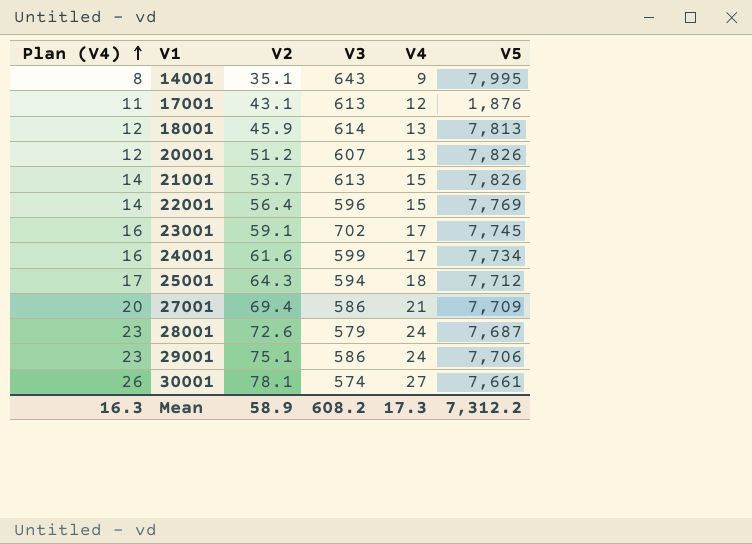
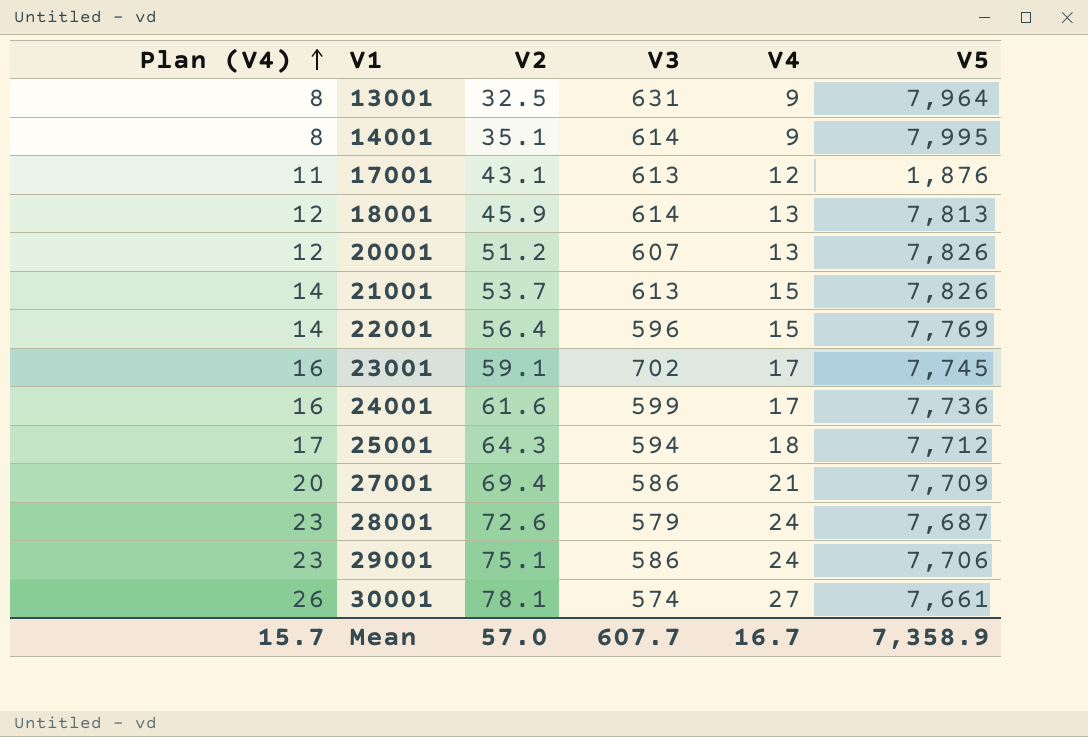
row 13001: none -> 8 | 32.5 | 631 | 9 | 7,964
14001 | V3: 643 -> 614
24001 | V5: 7,734 -> 7,736
Mean | Plan (V4): 16.3 -> 15.7
Mean | V2: 58.9 -> 57.0
Mean | V3: 608.2 -> 607.7
Mean | V4: 17.3 -> 16.7
Mean | V5: 7,312.2 -> 7,358.9

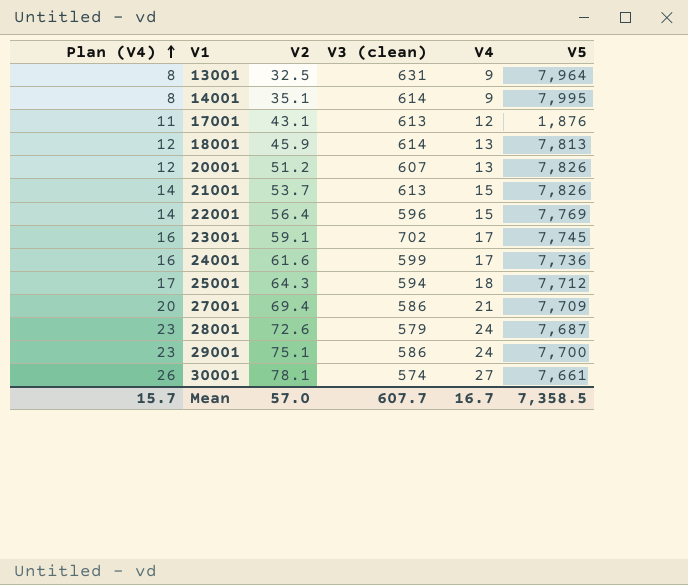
column name: V3 -> V3 (clean)
29001 | V5: 7,706 -> 7,700
Mean | V5: 7,358.9 -> 7,358.5

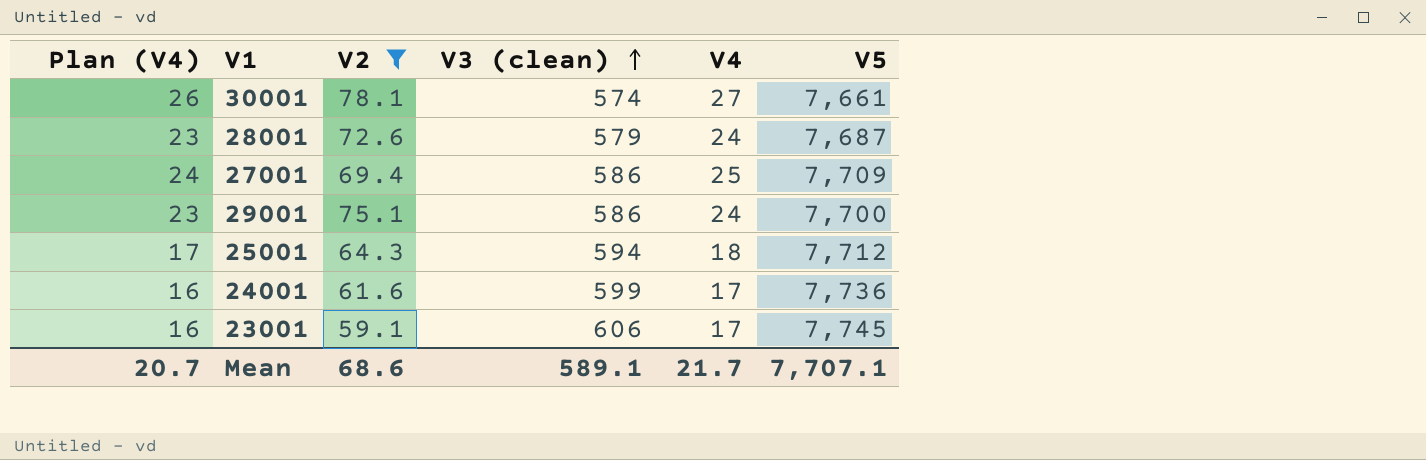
filter: none -> V2 >= 59.1
row order: Plan (V4) ascending -> V3 (clean) ascending
27001 | Plan (V4): 20 -> 24
27001 | V4: 21 -> 25
23001 | V3 (clean): 702 -> 606
Mean | Plan (V4): 15.7 -> 20.7
Mean | V2: 57.0 -> 68.6
Mean | V3 (clean): 607.7 -> 589.1
Mean | V4: 16.7 -> 21.7
Mean | V5: 7,358.5 -> 7,707.1

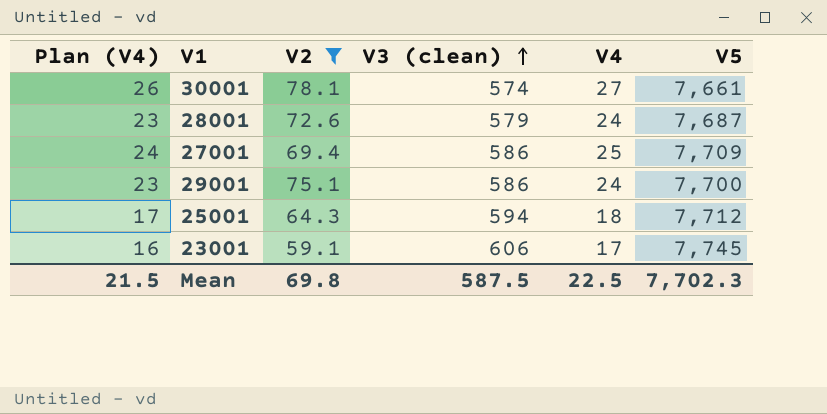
row 24001: 16 | 61.6 | 599 | 17 | 7,736 -> none
Mean | Plan (V4): 20.7 -> 21.5
Mean | V2: 68.6 -> 69.8
Mean | V3 (clean): 589.1 -> 587.5
Mean | V4: 21.7 -> 22.5
Mean | V5: 7,707.1 -> 7,702.3

